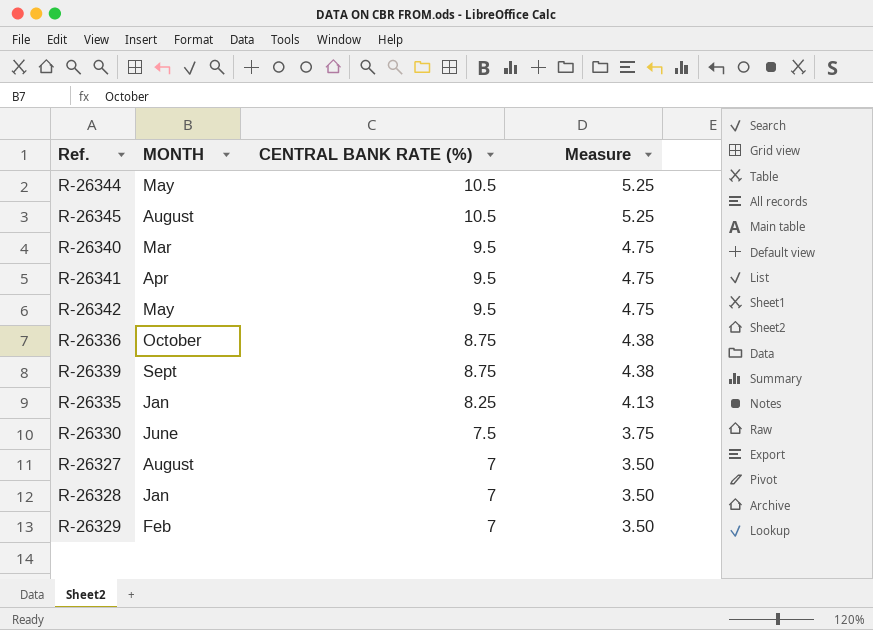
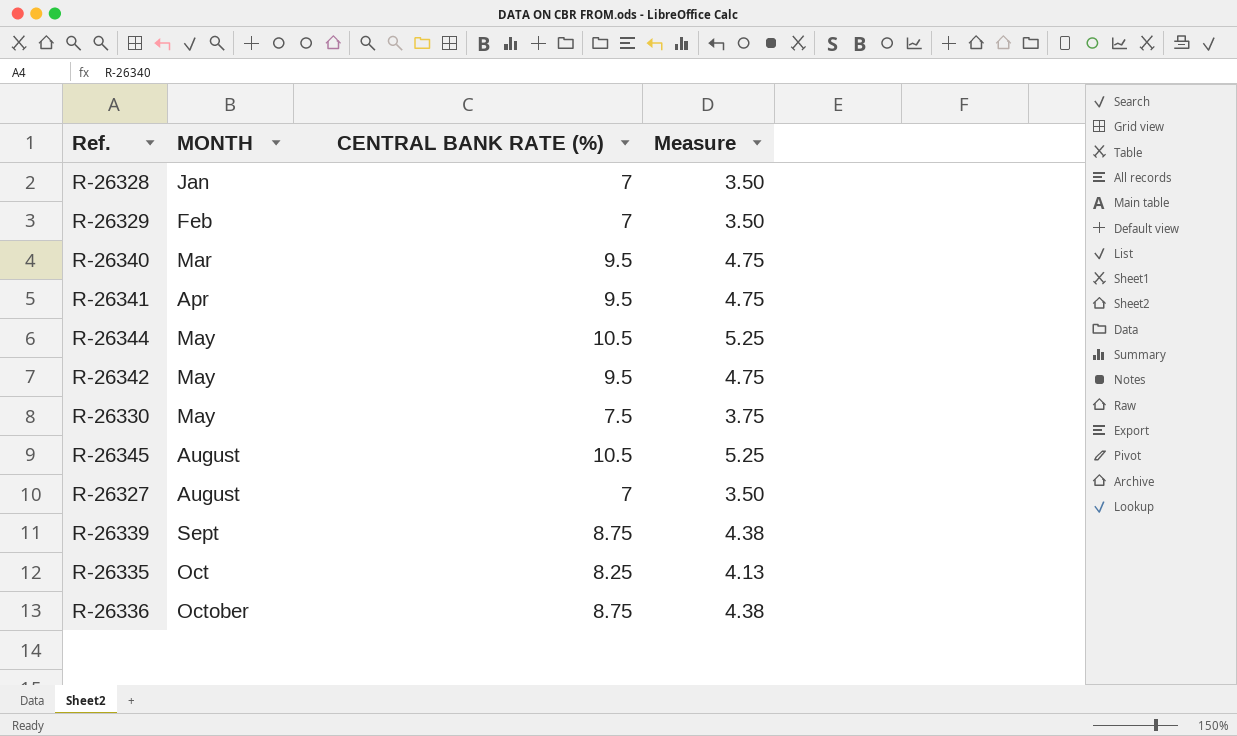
row order: CENTRAL BANK RATE (%) descending -> MONTH ascending
R-26330 | MONTH: June -> May
R-26335 | MONTH: Jan -> Oct

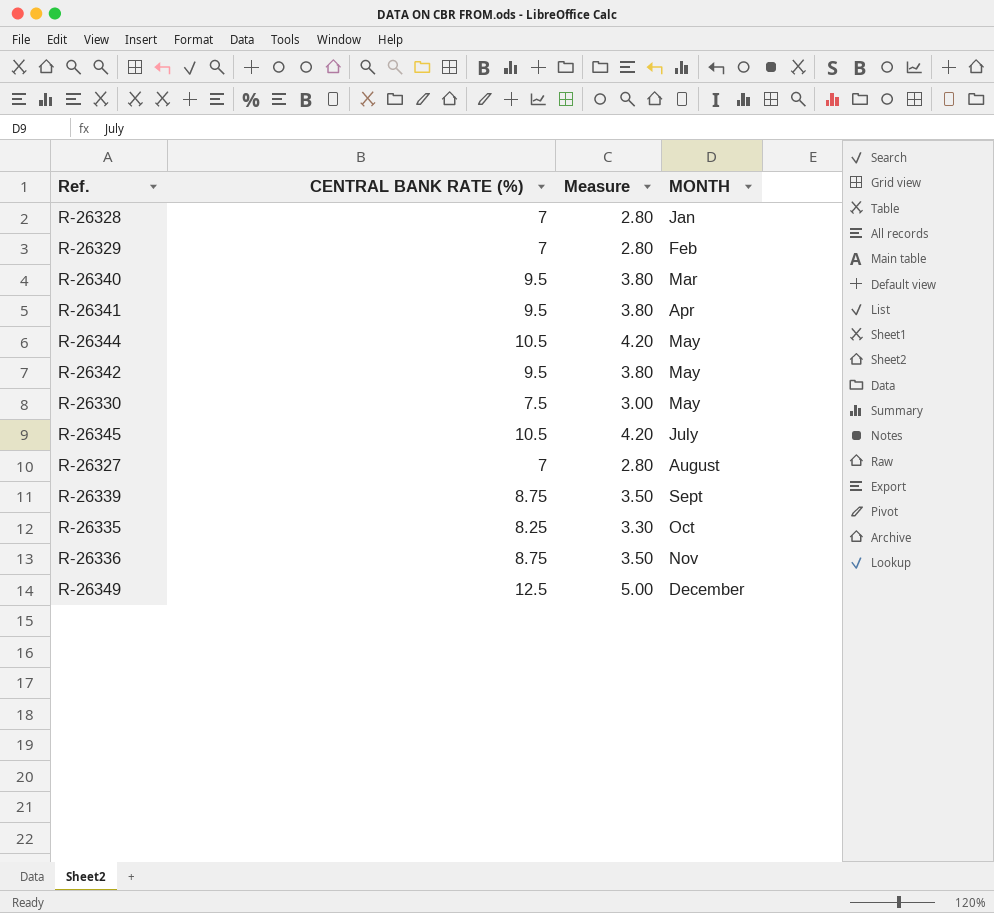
column Measure | formula: [CENTRAL BANK RATE (%)] * 0.5 -> [CENTRAL BANK RATE (%)] * 0.4
column MONTH | position: 2 -> 4
R-26345 | MONTH: August -> July
R-26336 | MONTH: October -> Nov
row R-26349: none -> 12.5 | 5.00 | December

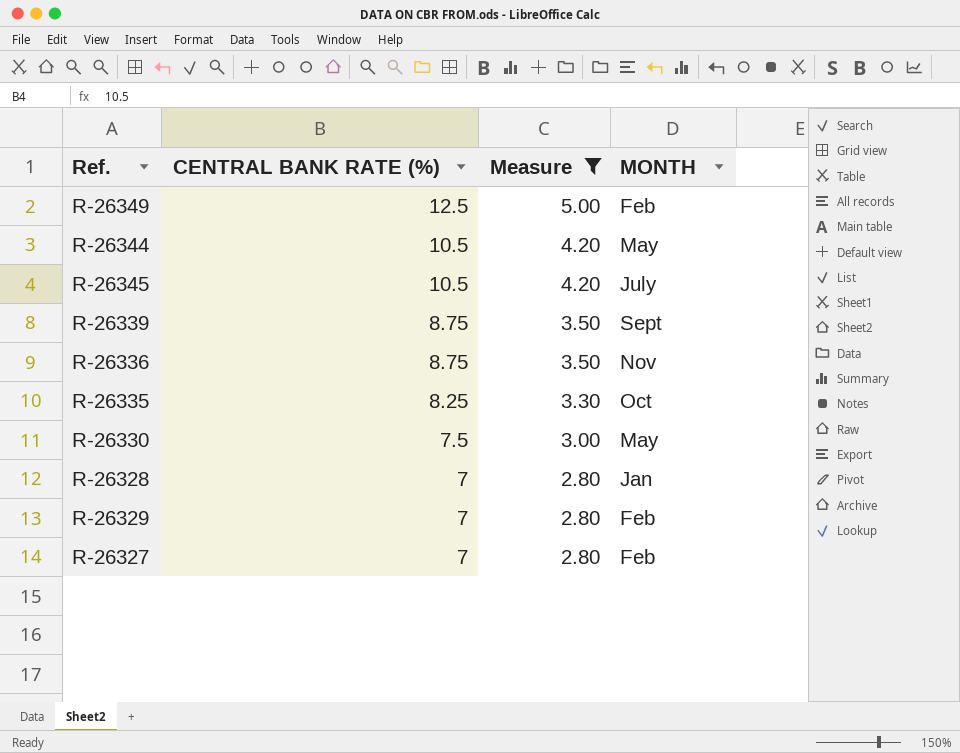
filter: none -> Measure != 3.80
row order: MONTH ascending -> CENTRAL BANK RATE (%) descending
R-26349 | MONTH: December -> Feb
R-26327 | MONTH: August -> Feb

